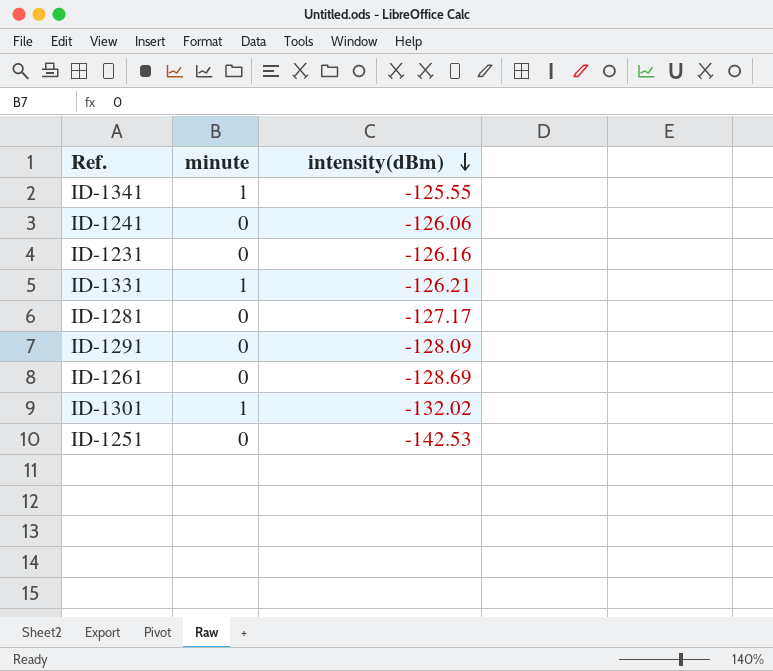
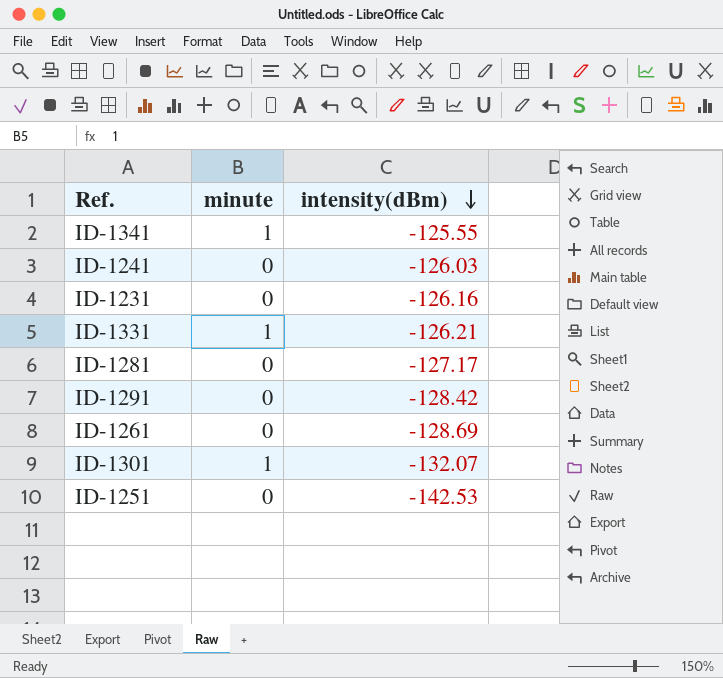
ID-1241 | intensity(dBm): -126.06 -> -126.03
ID-1291 | intensity(dBm): -128.09 -> -128.42
ID-1301 | intensity(dBm): -132.02 -> -132.07

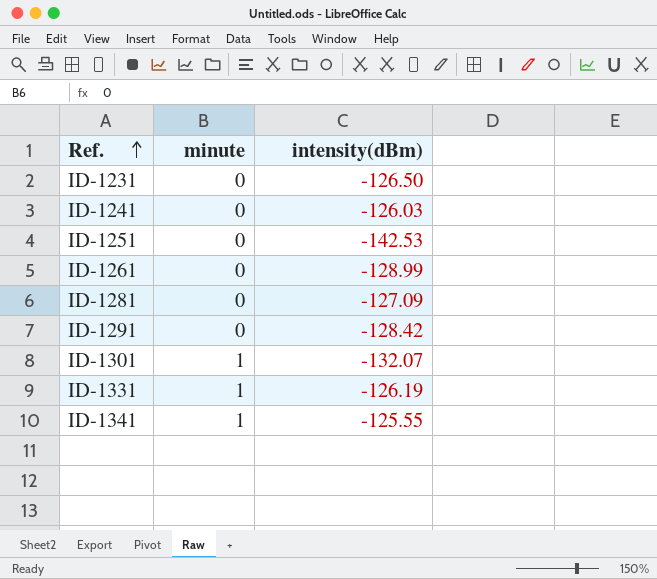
row order: intensity(dBm) descending -> Ref. ascending
ID-1231 | intensity(dBm): -126.16 -> -126.50
ID-1261 | intensity(dBm): -128.69 -> -128.99
ID-1281 | intensity(dBm): -127.17 -> -127.09
ID-1331 | intensity(dBm): -126.21 -> -126.19

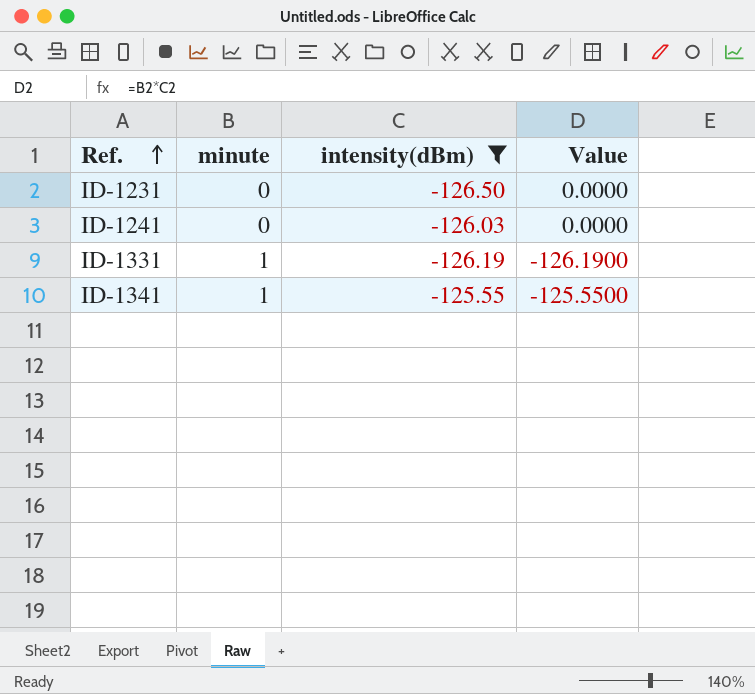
filter: none -> intensity(dBm) >= -126.50
column Value | formula: none -> [minute] * [intensity(dBm)]

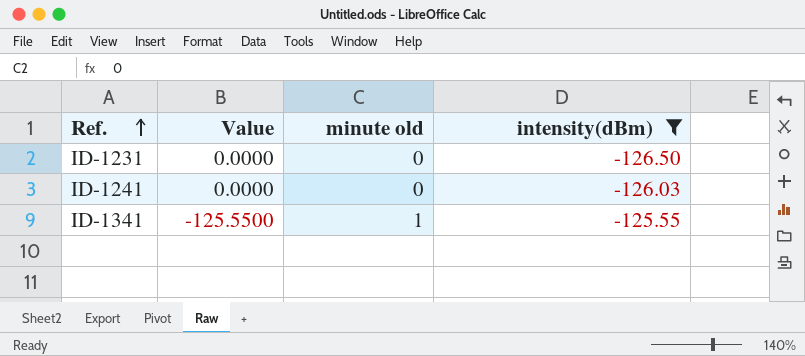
column Value | position: 4 -> 2
column name: minute -> minute old
row ID-1331: 1 | -126.19 | -126.1900 -> none

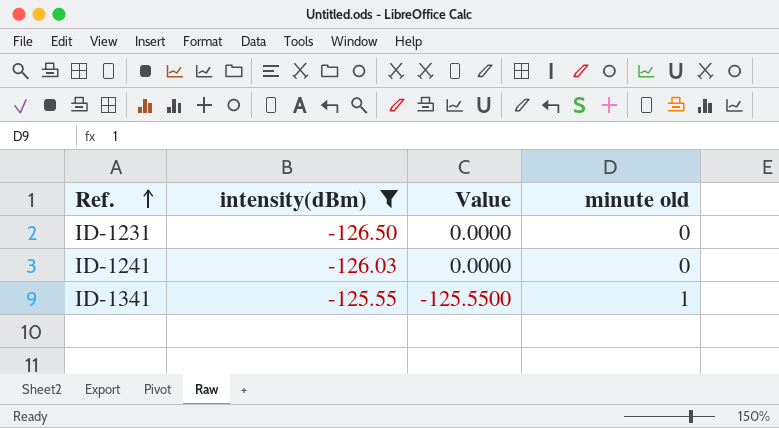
column intensity(dBm) | position: 4 -> 2

